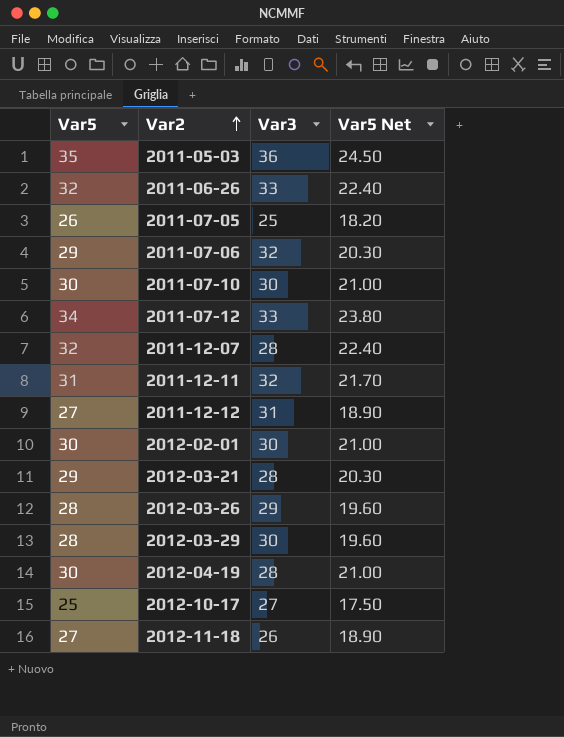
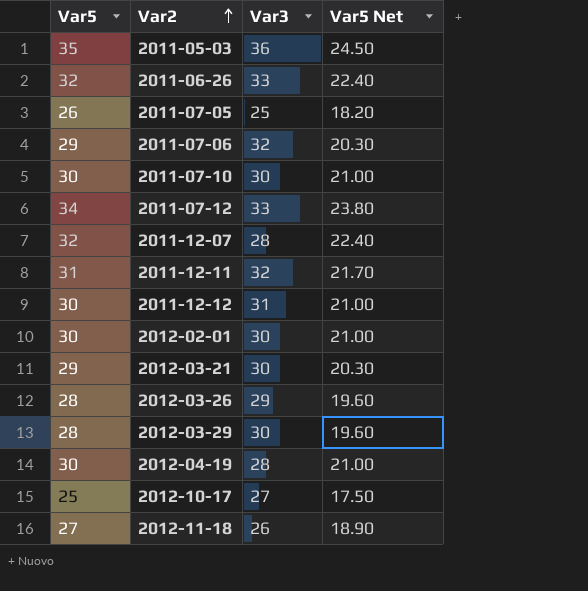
2011-12-12 | Var5: 27 -> 30
2011-12-12 | Var5 Net: 18.90 -> 21.00
2012-03-21 | Var3: 28 -> 30

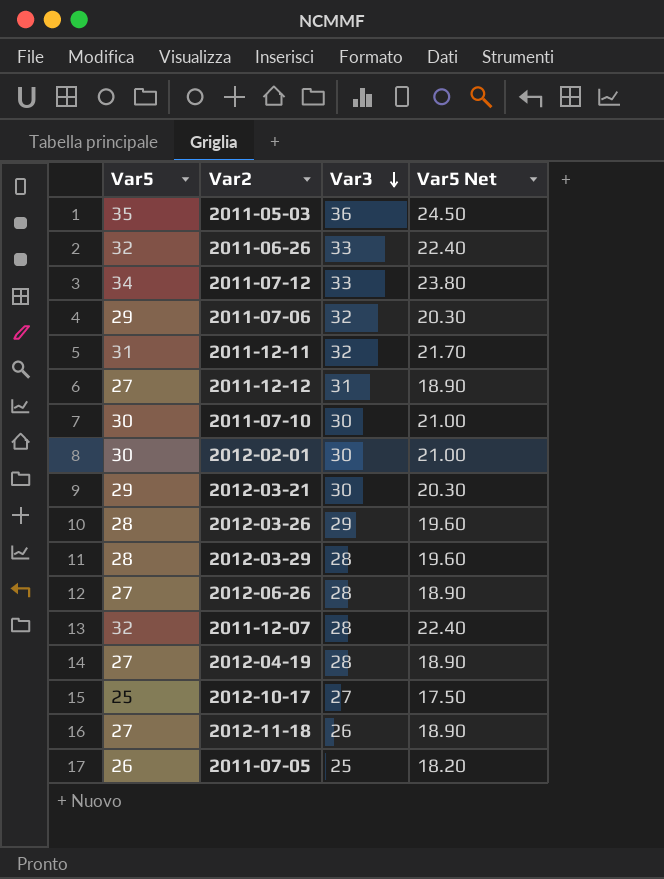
row order: Var2 ascending -> Var3 descending
2011-12-12 | Var5: 30 -> 27
2011-12-12 | Var5 Net: 21.00 -> 18.90
2012-03-29 | Var3: 30 -> 28
row 2012-06-26: none -> 27 | 28 | 18.90
2012-04-19 | Var5: 30 -> 27
2012-04-19 | Var5 Net: 21.00 -> 18.90

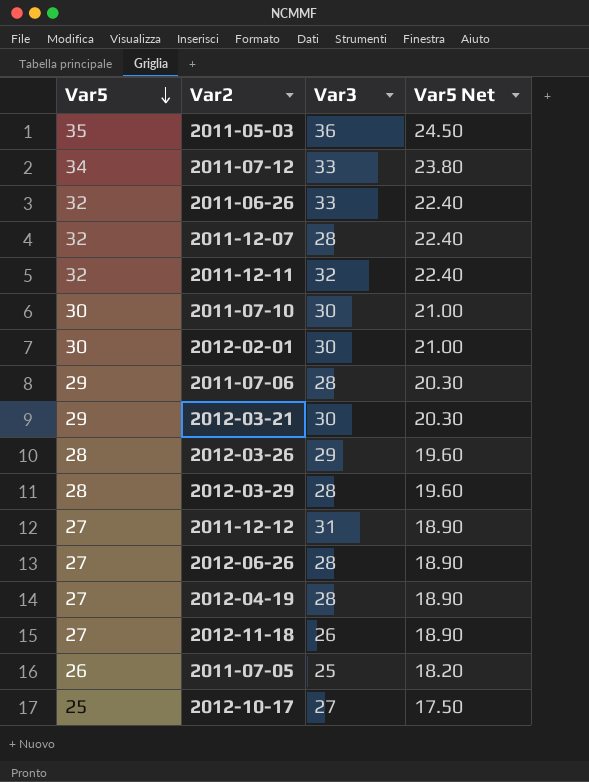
row order: Var3 descending -> Var5 descending
2011-12-11 | Var5: 31 -> 32
2011-12-11 | Var5 Net: 21.70 -> 22.40
2011-07-06 | Var3: 32 -> 28

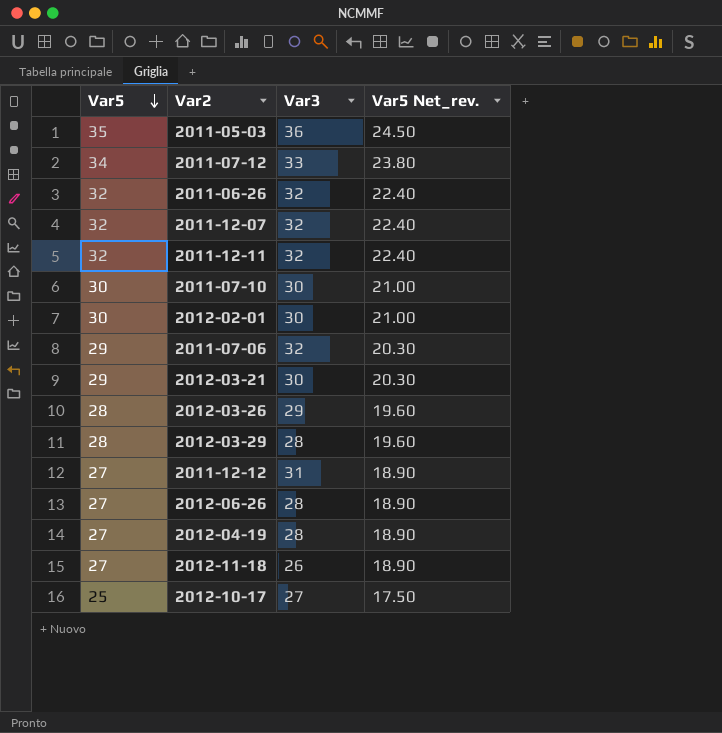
column name: Var5 Net -> Var5 Net_rev.
row 2011-07-05: 26 | 25 | 18.20 -> none
2011-06-26 | Var3: 33 -> 32
2011-12-07 | Var3: 28 -> 32
2011-07-06 | Var3: 28 -> 32

